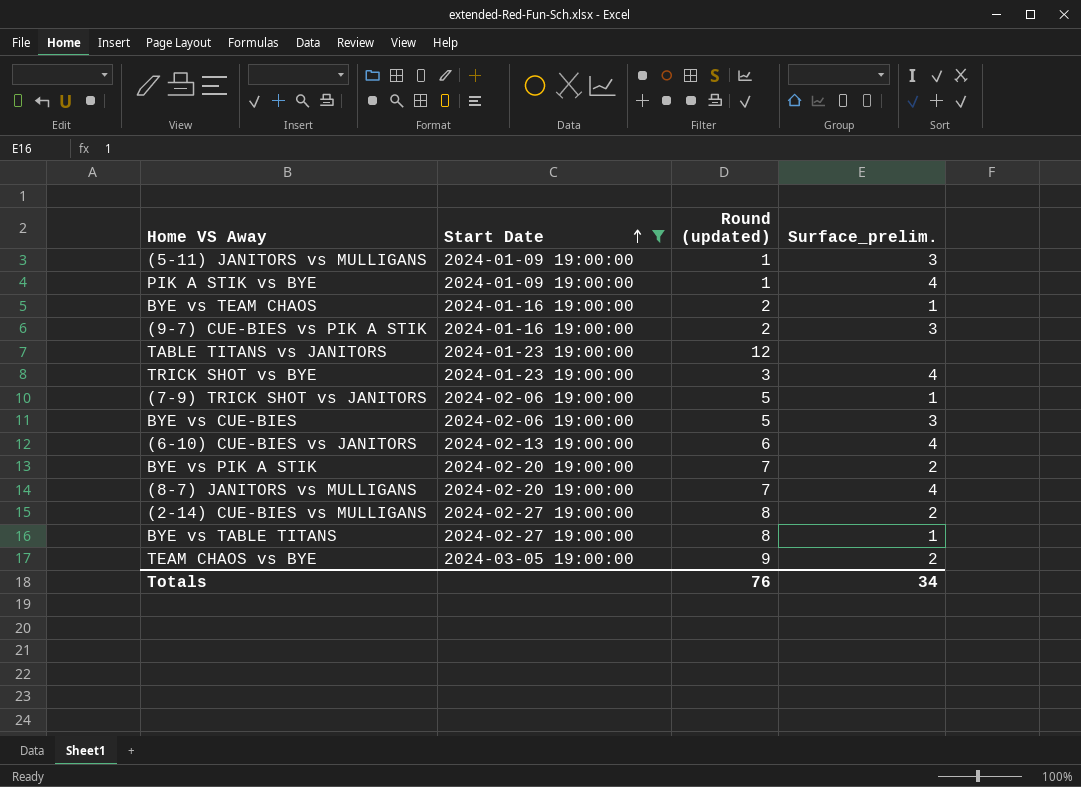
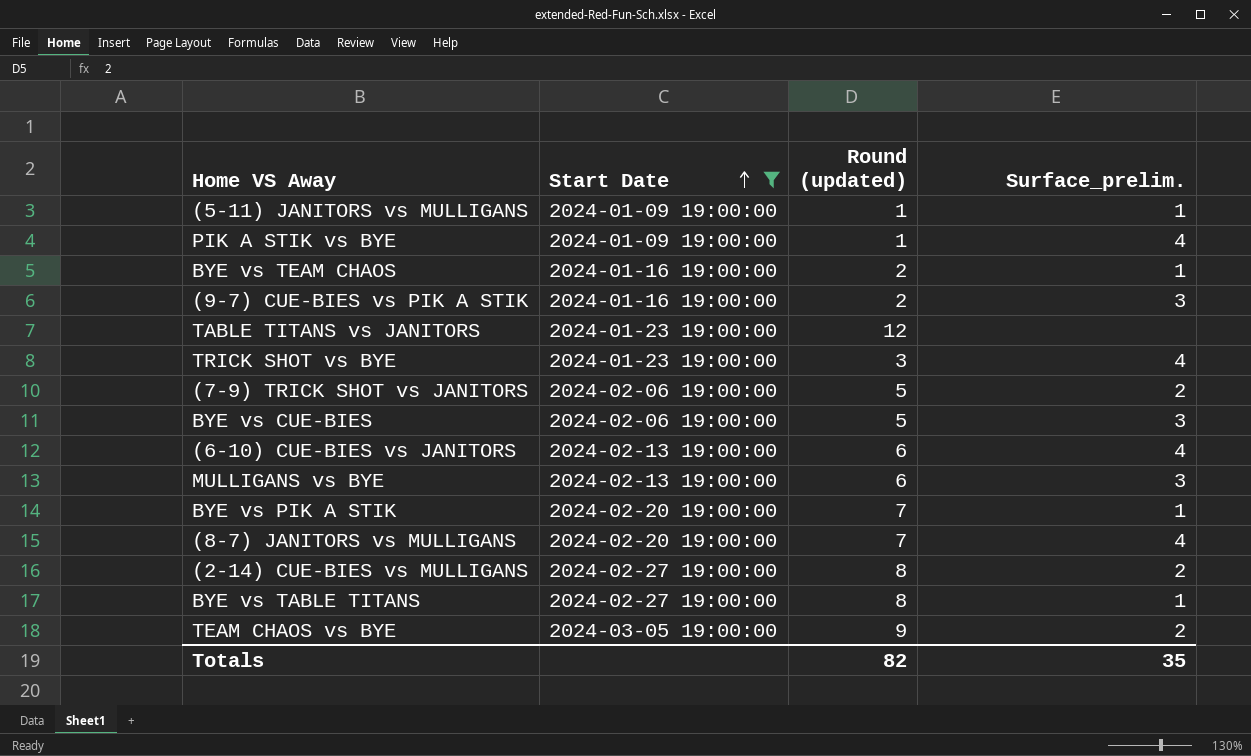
(5-11) JANITORS vs MULLIGANS | Surface_prelim.: 3 -> 1
(7-9) TRICK SHOT vs JANITORS | Surface_prelim.: 1 -> 2
row MULLIGANS vs BYE: none -> 2024-02-13 19:00:00 | 6 | 3
BYE vs PIK A STIK | Surface_prelim.: 2 -> 1
Totals | Round (updated): 76 -> 82
Totals | Surface_prelim.: 34 -> 35

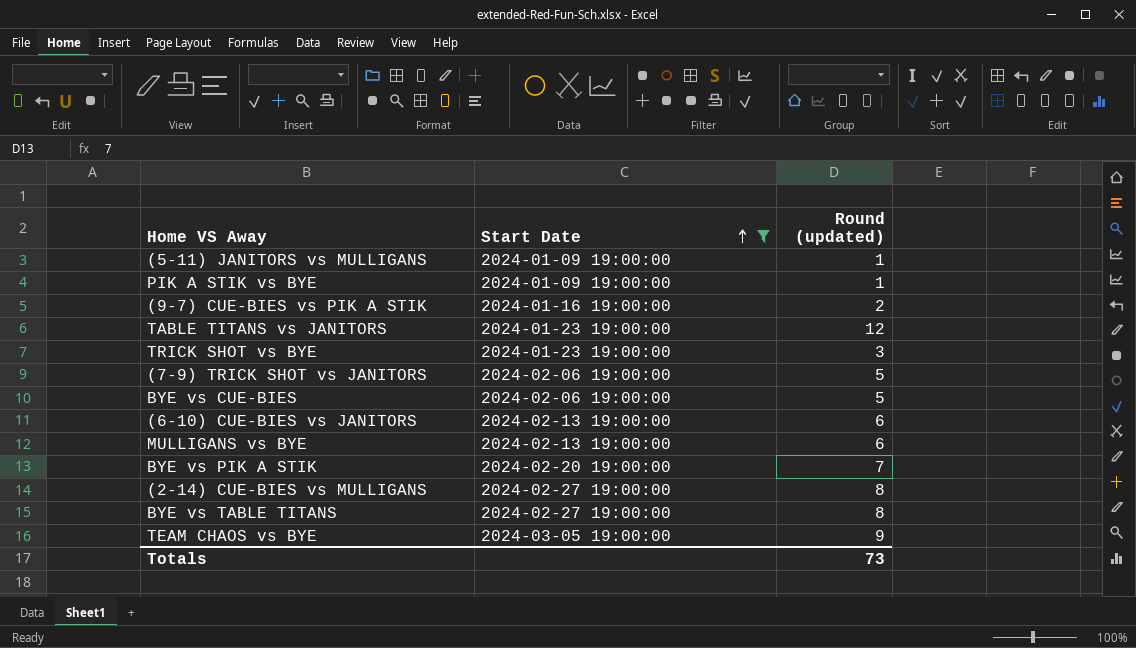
column Surface_prelim. | position: 4 -> none
row BYE vs TEAM CHAOS: 2024-01-16 19:00:00 | 2 | 1 -> none
row (8-7) JANITORS vs MULLIGANS: 2024-02-20 19:00:00 | 7 | 4 -> none
Totals | Round (updated): 82 -> 73

